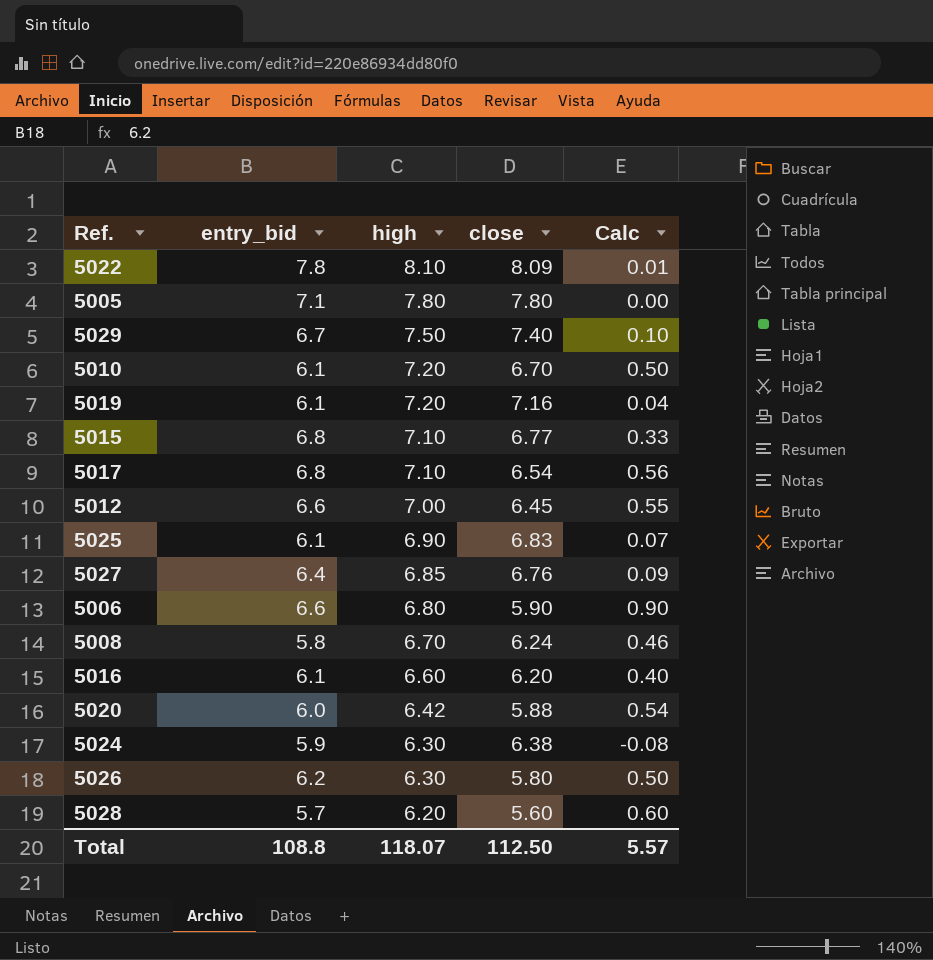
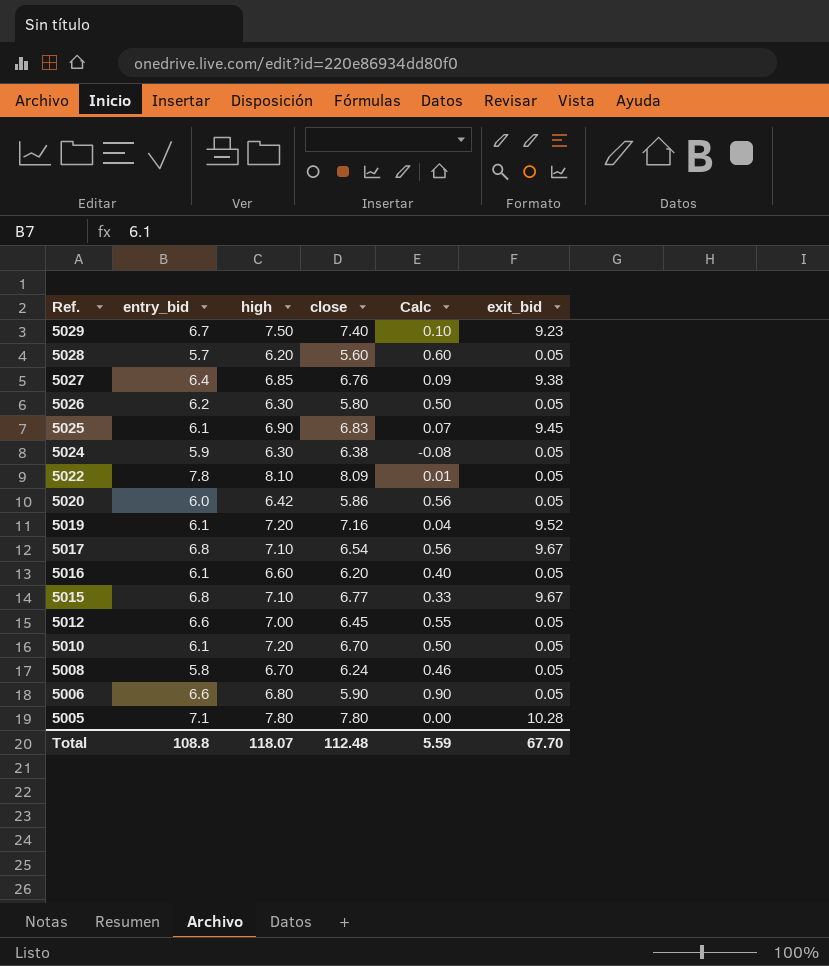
row order: high descending -> Ref. descending
column exit_bid | position: none -> 6
5020 | close: 5.88 -> 5.86
5020 | Calc: 0.54 -> 0.56
Total | close: 112.50 -> 112.48
Total | Calc: 5.57 -> 5.59

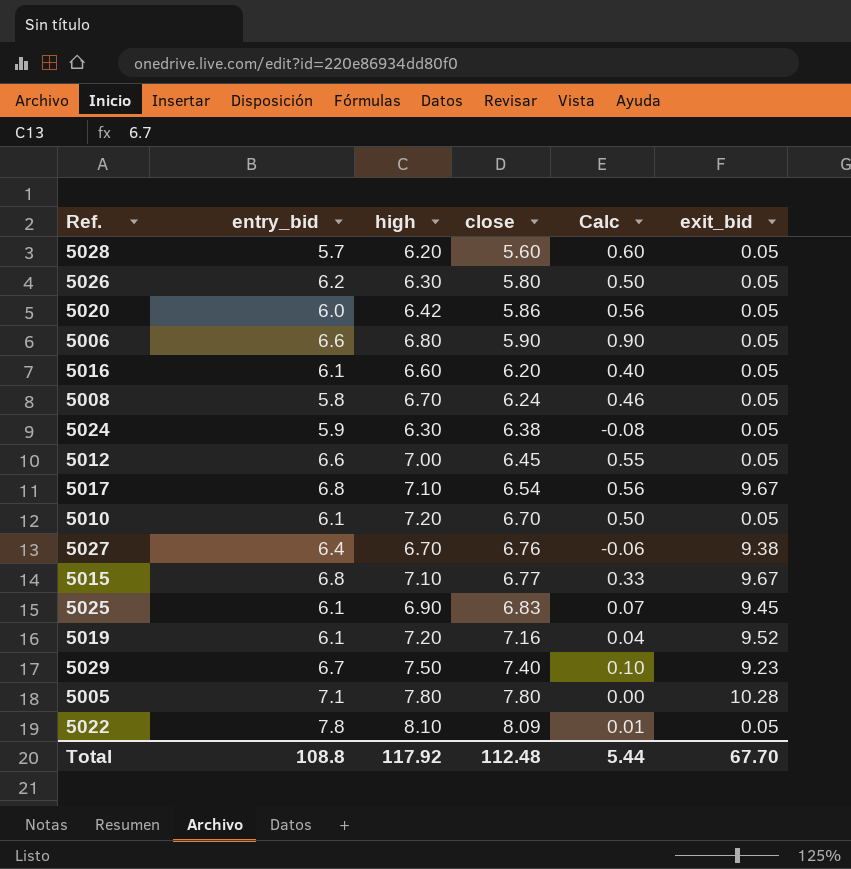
row order: Ref. descending -> close ascending
5027 | high: 6.85 -> 6.70
5027 | Calc: 0.09 -> -0.06
Total | high: 118.07 -> 117.92
Total | Calc: 5.59 -> 5.44

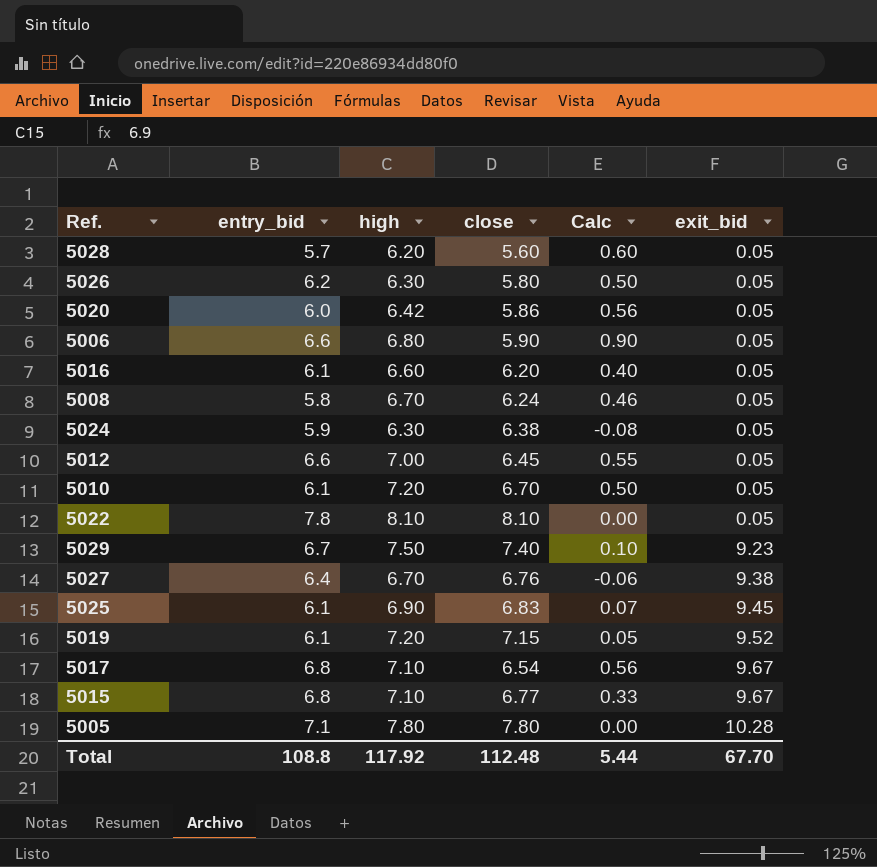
row order: close ascending -> exit_bid ascending
5022 | close: 8.09 -> 8.10
5022 | Calc: 0.01 -> 0.00
5019 | close: 7.16 -> 7.15
5019 | Calc: 0.04 -> 0.05

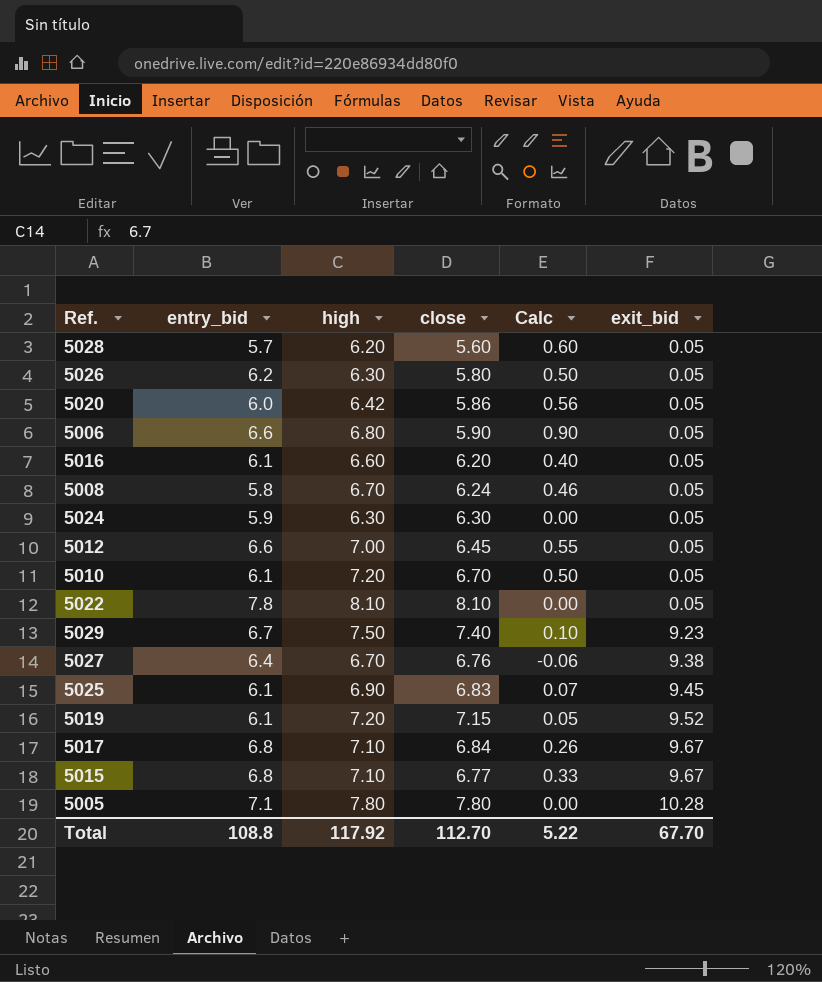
5024 | close: 6.38 -> 6.30
5024 | Calc: -0.08 -> 0.00
5017 | close: 6.54 -> 6.84
5017 | Calc: 0.56 -> 0.26
Total | close: 112.48 -> 112.70
Total | Calc: 5.44 -> 5.22

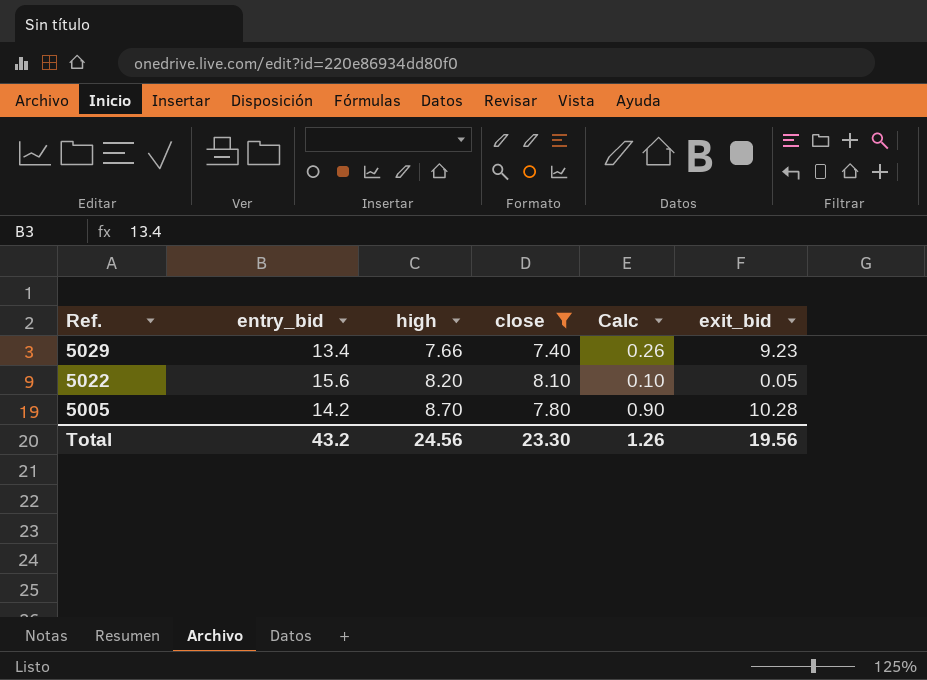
filter: none -> close >= 7.40
row order: exit_bid ascending -> Ref. descending
5029 | entry_bid: 6.7 -> 13.4
5029 | high: 7.50 -> 7.66
5029 | Calc: 0.10 -> 0.26
5022 | entry_bid: 7.8 -> 15.6
5022 | high: 8.10 -> 8.20
5022 | Calc: 0.00 -> 0.10
5005 | entry_bid: 7.1 -> 14.2
5005 | high: 7.80 -> 8.70
5005 | Calc: 0.00 -> 0.90
Total | entry_bid: 108.8 -> 43.2
Total | high: 117.92 -> 24.56
Total | close: 112.70 -> 23.30
Total | Calc: 5.22 -> 1.26
Total | exit_bid: 67.70 -> 19.56

